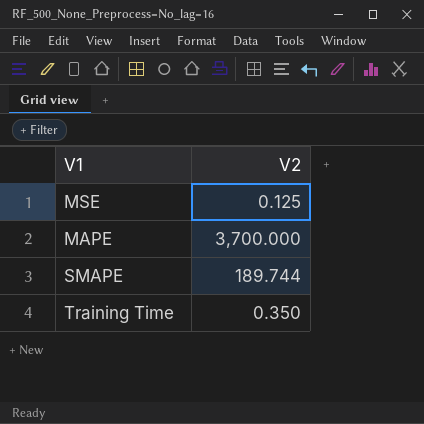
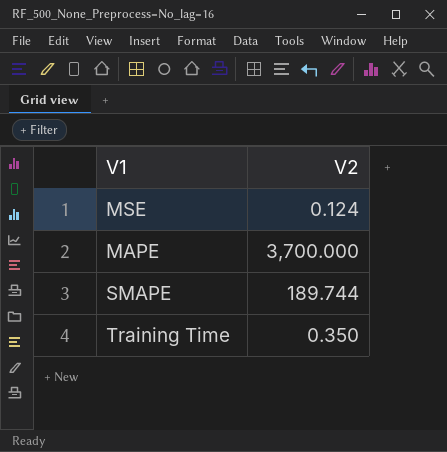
MSE | V2: 0.125 -> 0.124

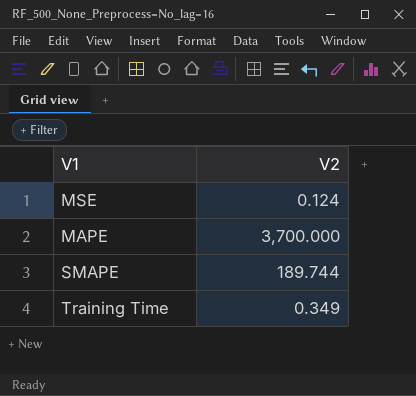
Training Time | V2: 0.350 -> 0.349

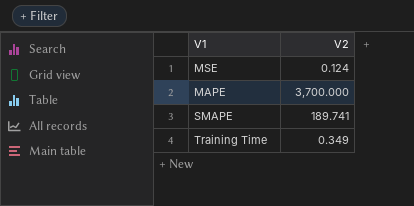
SMAPE | V2: 189.744 -> 189.741

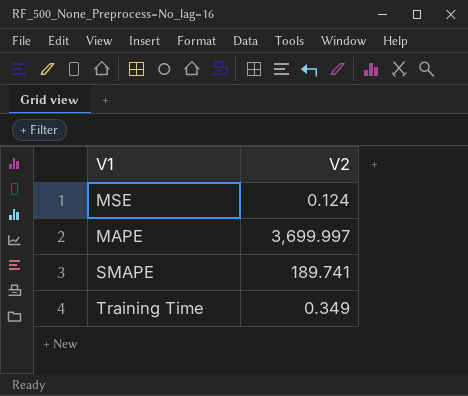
MAPE | V2: 3,700.000 -> 3,699.997

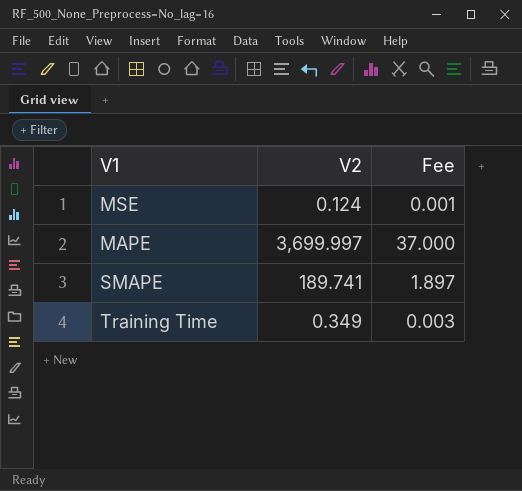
column Fee | formula: none -> [V2] * 0.01

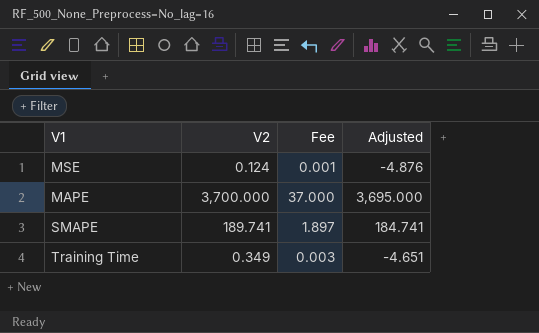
column Adjusted | formula: none -> [V2] - 5
MAPE | V2: 3,699.997 -> 3,700.000

